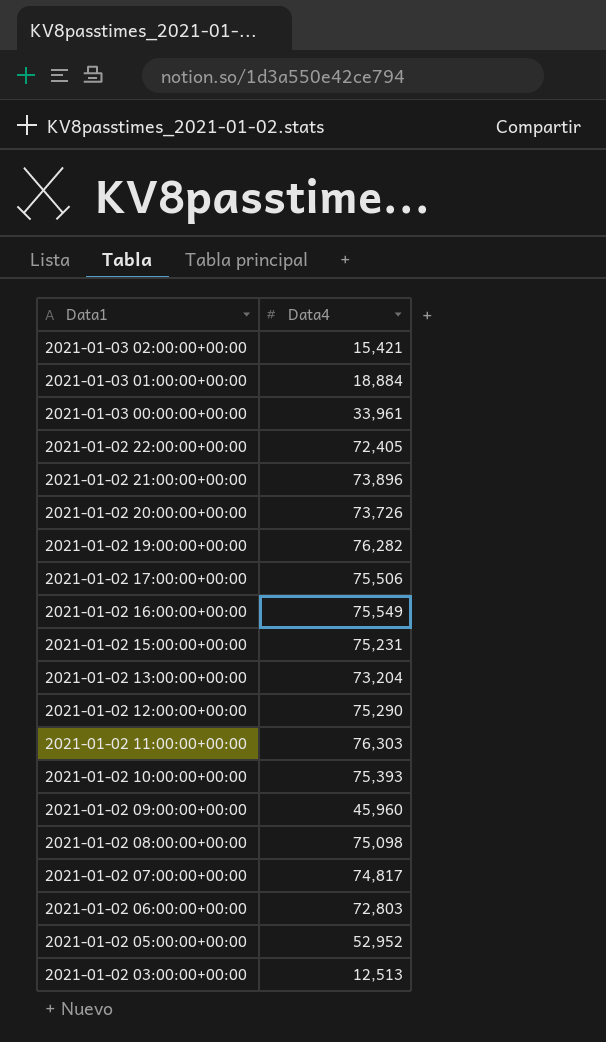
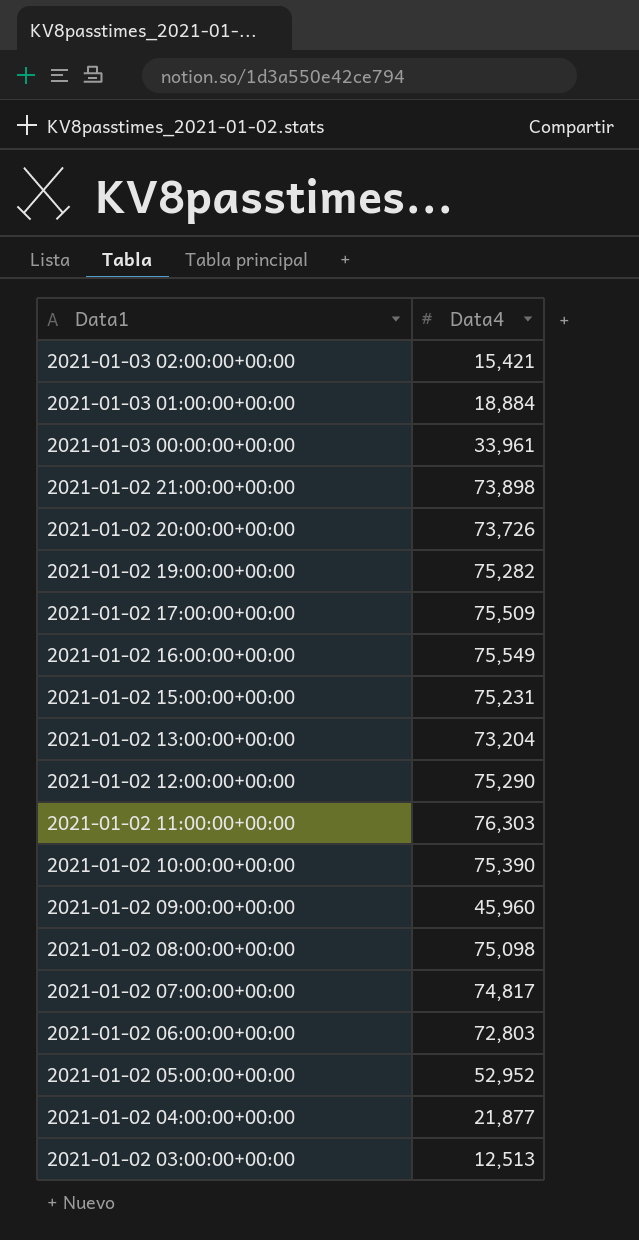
row 2021-01-02 22:00:00+00:00: 72,405 -> none
2021-01-02 21:00:00+00:00 | Data4: 73,896 -> 73,898
2021-01-02 19:00:00+00:00 | Data4: 76,282 -> 75,282
2021-01-02 17:00:00+00:00 | Data4: 75,506 -> 75,509
2021-01-02 10:00:00+00:00 | Data4: 75,393 -> 75,390
row 2021-01-02 04:00:00+00:00: none -> 21,877

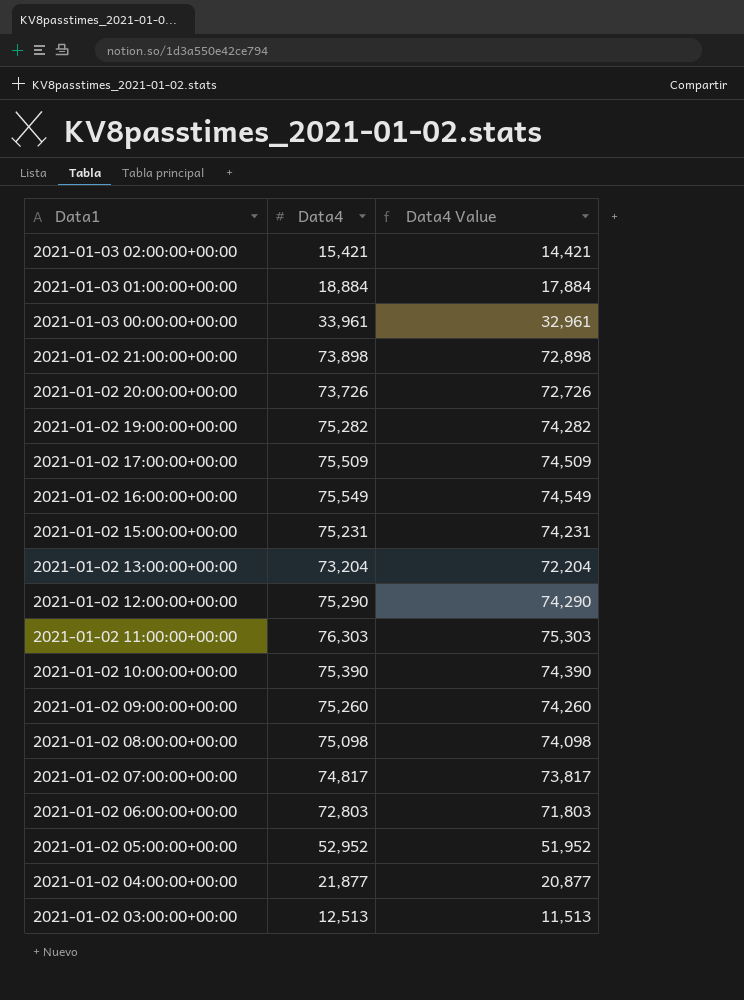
column Data4 Value | formula: none -> [Data4] - 1000
2021-01-02 09:00:00+00:00 | Data4: 45,960 -> 75,260

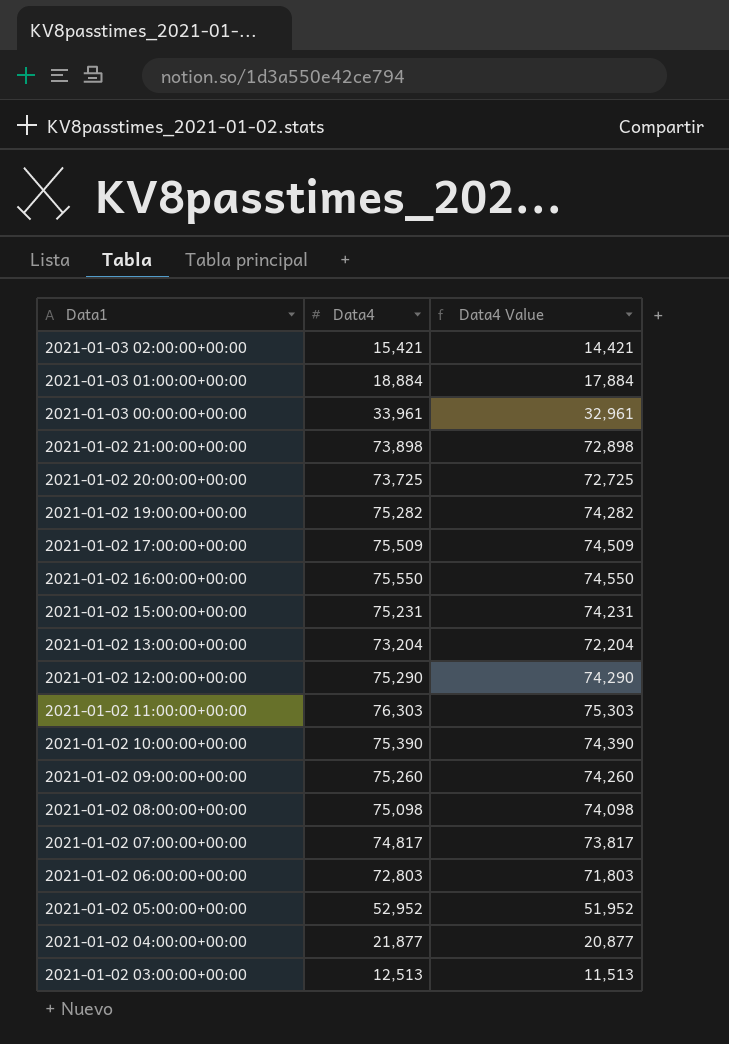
2021-01-02 20:00:00+00:00 | Data4: 73,726 -> 73,725
2021-01-02 20:00:00+00:00 | Data4 Value: 72,726 -> 72,725
2021-01-02 16:00:00+00:00 | Data4: 75,549 -> 75,550
2021-01-02 16:00:00+00:00 | Data4 Value: 74,549 -> 74,550

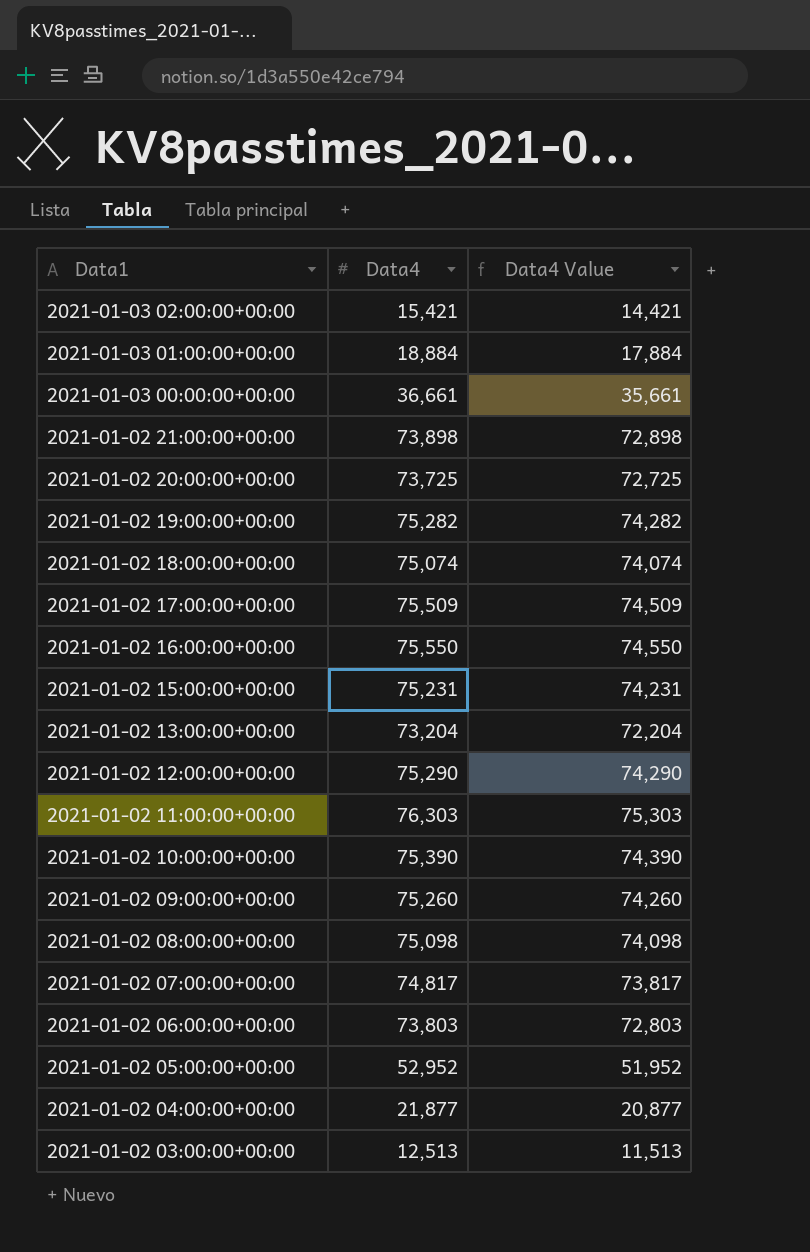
2021-01-03 00:00:00+00:00 | Data4: 33,961 -> 36,661
2021-01-03 00:00:00+00:00 | Data4 Value: 32,961 -> 35,661
row 2021-01-02 18:00:00+00:00: none -> 75,074 | 74,074
2021-01-02 06:00:00+00:00 | Data4: 72,803 -> 73,803
2021-01-02 06:00:00+00:00 | Data4 Value: 71,803 -> 72,803

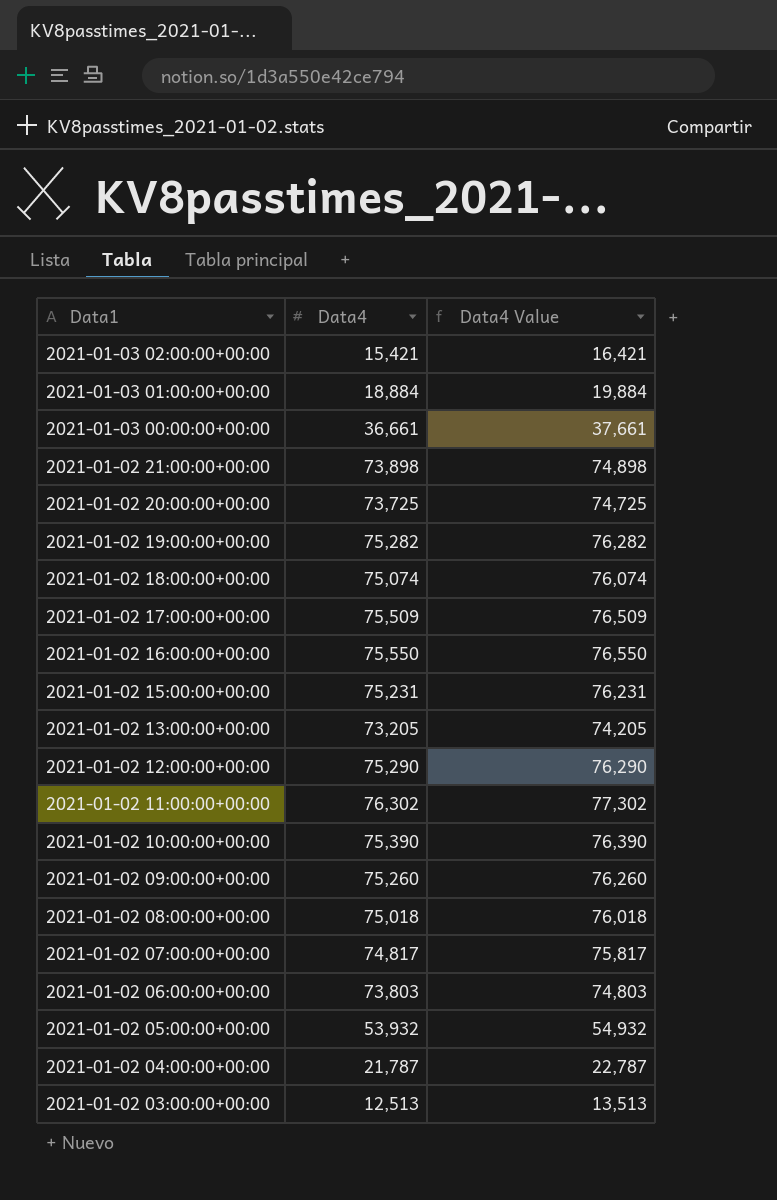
column Data4 Value | formula: [Data4] - 1000 -> [Data4] + 1000
2021-01-02 13:00:00+00:00 | Data4: 73,204 -> 73,205
2021-01-02 11:00:00+00:00 | Data4: 76,303 -> 76,302
2021-01-02 08:00:00+00:00 | Data4: 75,098 -> 75,018
2021-01-02 05:00:00+00:00 | Data4: 52,952 -> 53,932
2021-01-02 04:00:00+00:00 | Data4: 21,877 -> 21,787

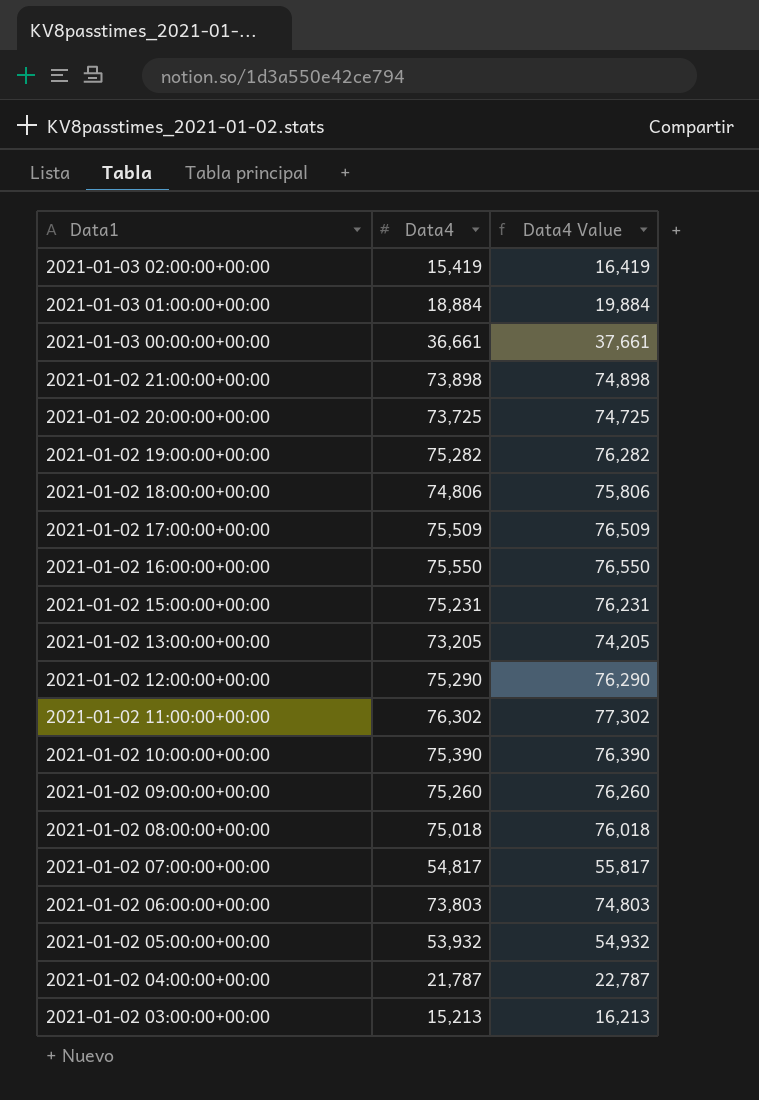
2021-01-03 02:00:00+00:00 | Data4: 15,421 -> 15,419
2021-01-03 02:00:00+00:00 | Data4 Value: 16,421 -> 16,419
2021-01-02 18:00:00+00:00 | Data4: 75,074 -> 74,806
2021-01-02 18:00:00+00:00 | Data4 Value: 76,074 -> 75,806
2021-01-02 07:00:00+00:00 | Data4: 74,817 -> 54,817
2021-01-02 07:00:00+00:00 | Data4 Value: 75,817 -> 55,817
2021-01-02 03:00:00+00:00 | Data4: 12,513 -> 15,213
2021-01-02 03:00:00+00:00 | Data4 Value: 13,513 -> 16,213

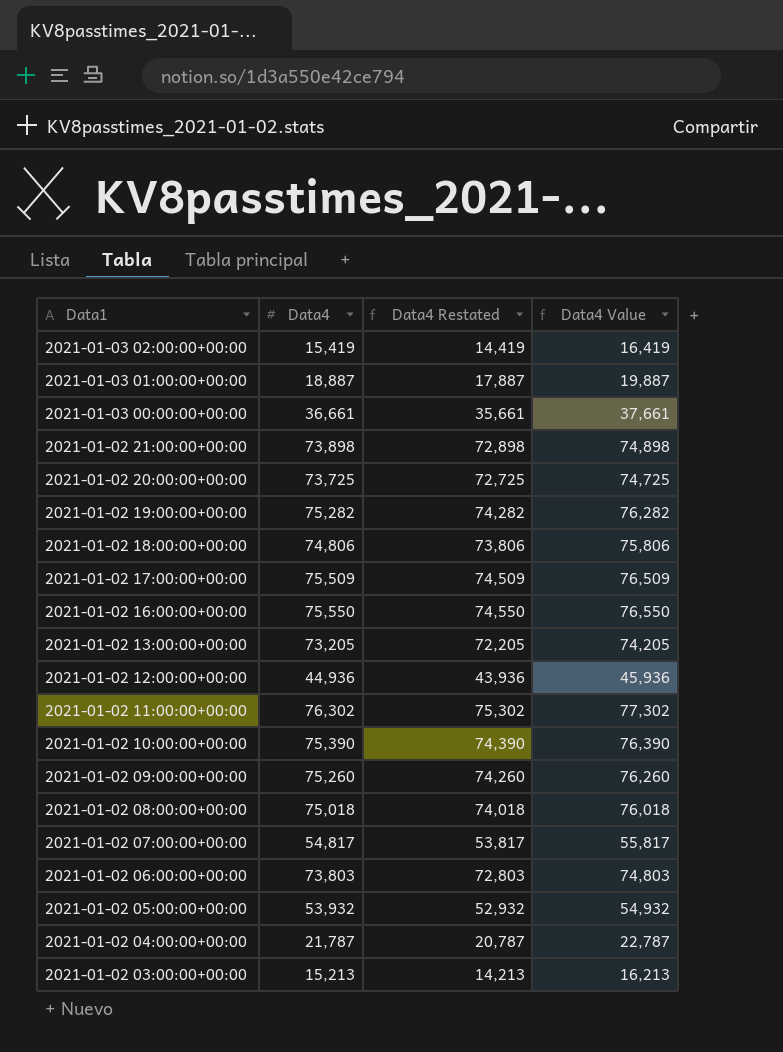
column Data4 Restated | formula: none -> [Data4] - 1000
row 2021-01-02 15:00:00+00:00: 75,231 | 76,231 -> none
2021-01-03 01:00:00+00:00 | Data4: 18,884 -> 18,887
2021-01-03 01:00:00+00:00 | Data4 Value: 19,884 -> 19,887
2021-01-02 12:00:00+00:00 | Data4: 75,290 -> 44,936
2021-01-02 12:00:00+00:00 | Data4 Value: 76,290 -> 45,936

